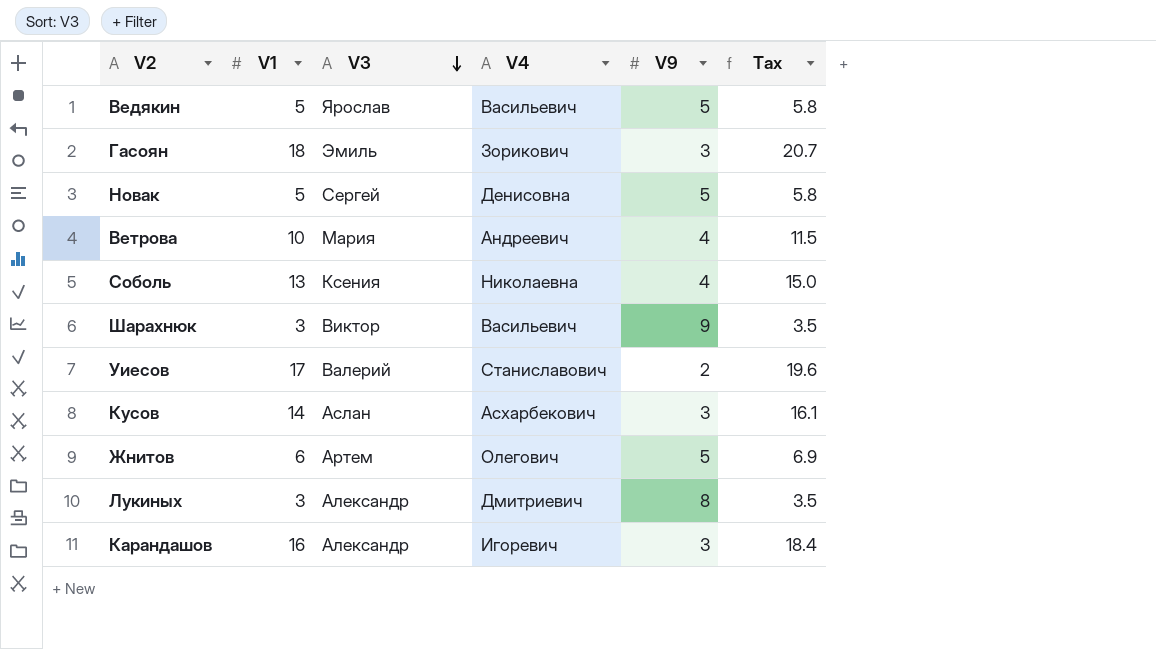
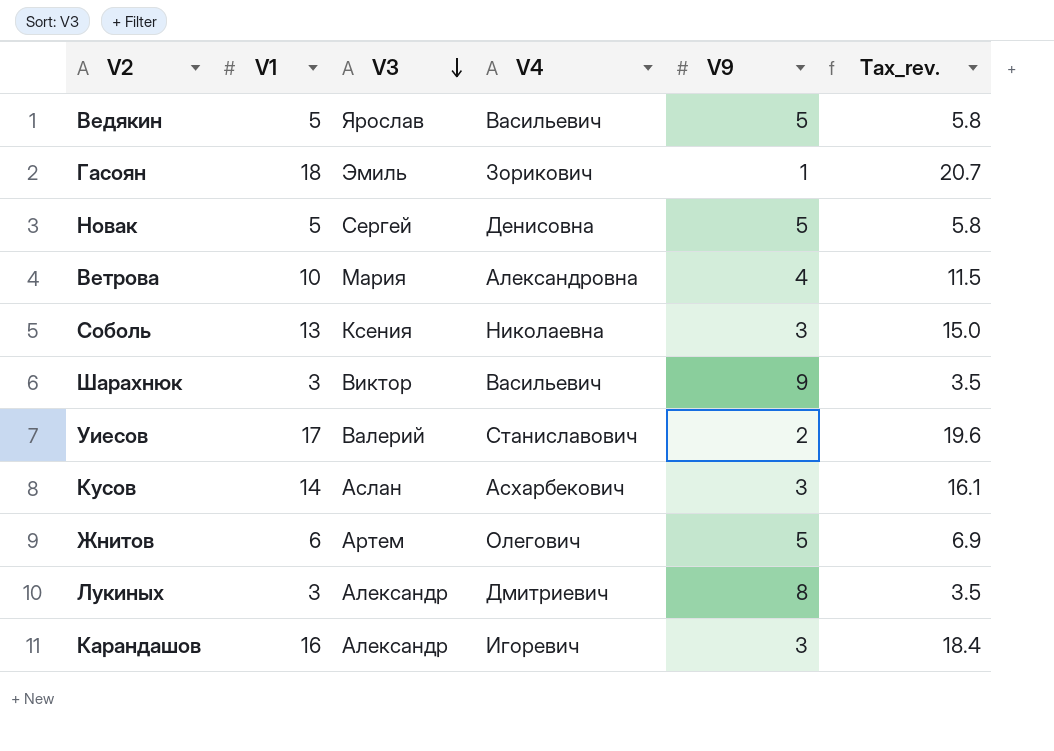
column name: Tax -> Tax_rev.
Гасоян | V9: 3 -> 1
Ветрова | V4: Андреевич -> Александровна
Соболь | V9: 4 -> 3

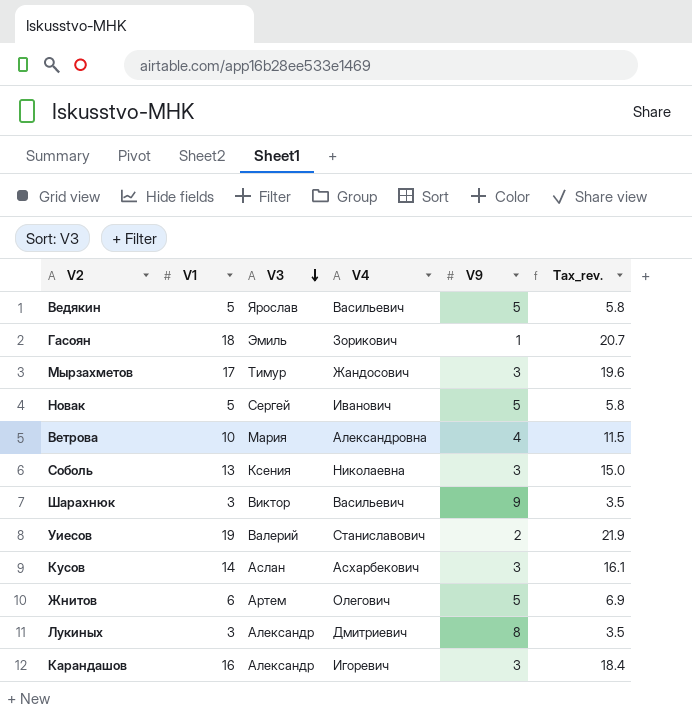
row Мырзахметов: none -> 17 | Тимур | Жандосович | 3 | 19.6
Новак | V4: Денисовна -> Иванович
Уиесов | V1: 17 -> 19
Уиесов | Tax_rev.: 19.6 -> 21.9

